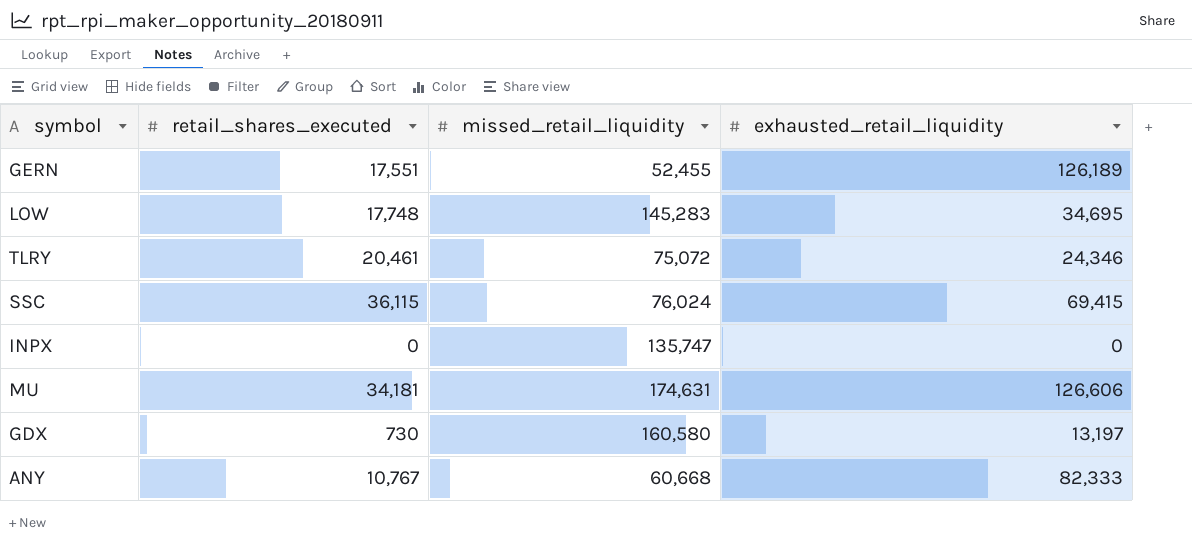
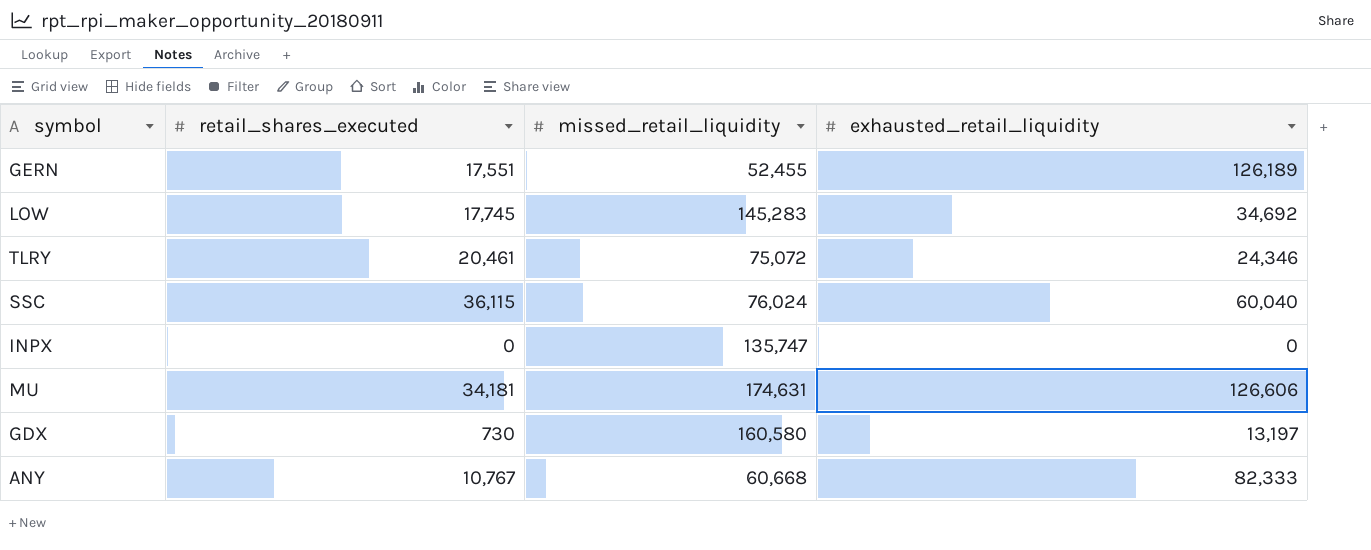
LOW | retail_shares_executed: 17,748 -> 17,745
LOW | exhausted_retail_liquidity: 34,695 -> 34,692
SSC | exhausted_retail_liquidity: 69,415 -> 60,040

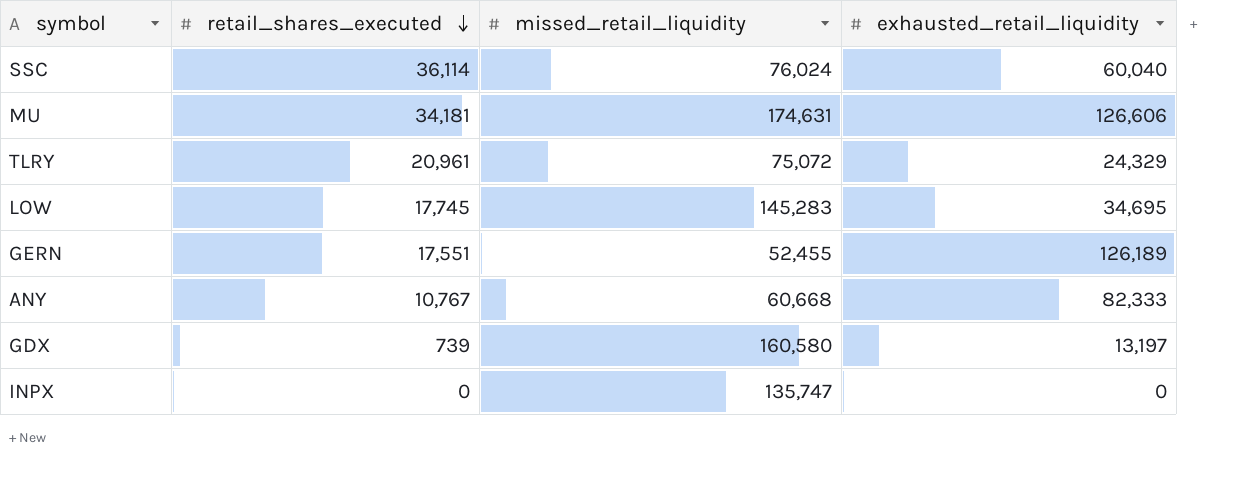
row order: none -> retail_shares_executed descending
SSC | retail_shares_executed: 36,115 -> 36,114
TLRY | retail_shares_executed: 20,461 -> 20,961
TLRY | exhausted_retail_liquidity: 24,346 -> 24,329
LOW | exhausted_retail_liquidity: 34,692 -> 34,695
GDX | retail_shares_executed: 730 -> 739

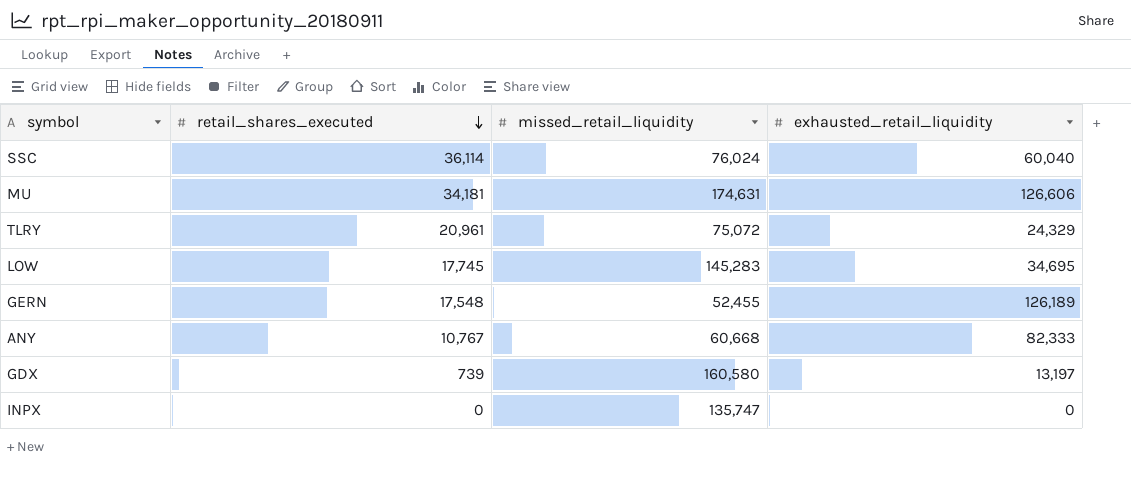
GERN | retail_shares_executed: 17,551 -> 17,548

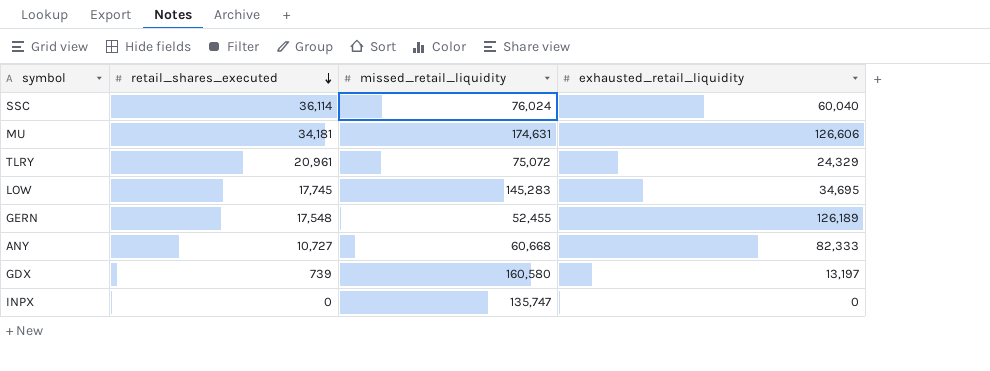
ANY | retail_shares_executed: 10,767 -> 10,727

